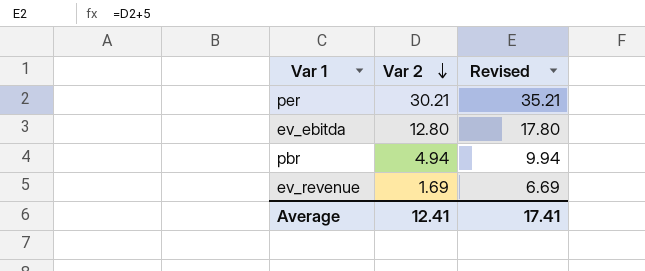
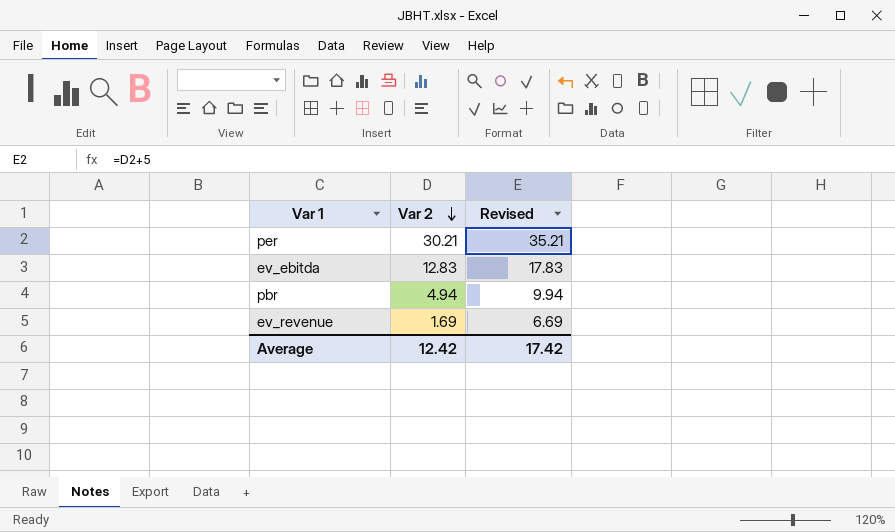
ev_ebitda | Var 2: 12.80 -> 12.83
ev_ebitda | Revised: 17.80 -> 17.83
Average | Var 2: 12.41 -> 12.42
Average | Revised: 17.41 -> 17.42

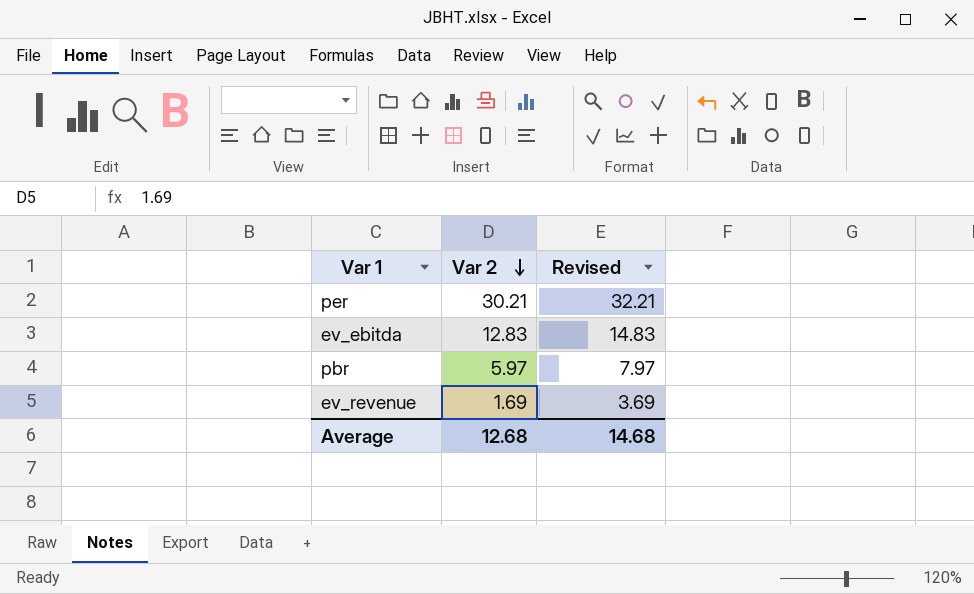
column Revised | formula: [Var 2] + 5 -> [Var 2] + 2
pbr | Var 2: 4.94 -> 5.97
Average | Var 2: 12.42 -> 12.68
Average | Revised: 17.42 -> 14.68

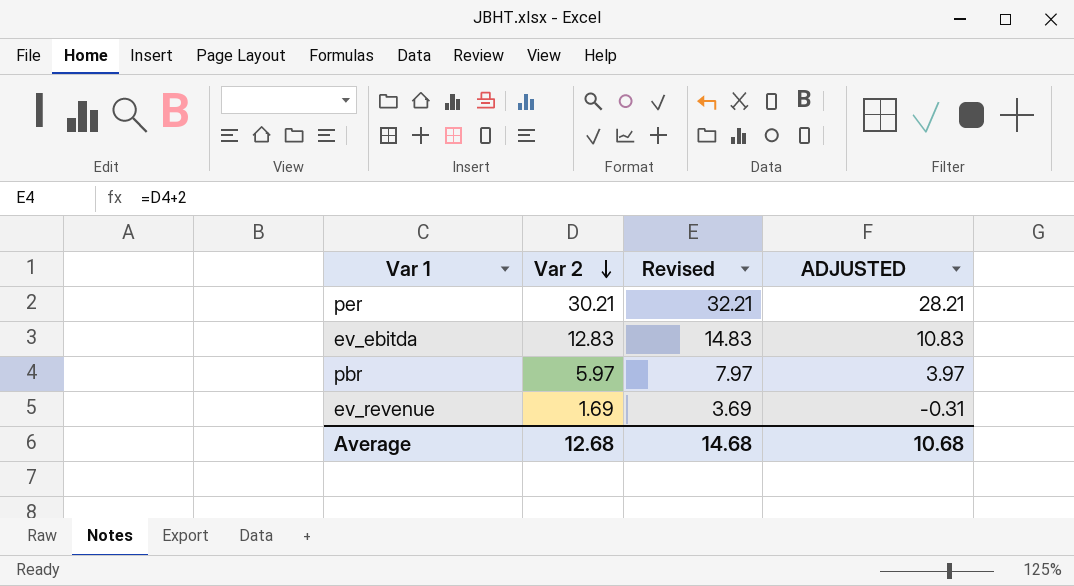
column ADJUSTED | formula: none -> [Var 2] - 2

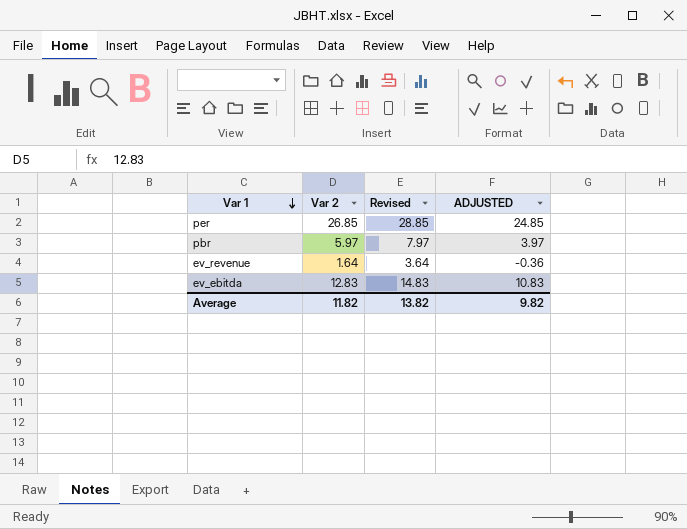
row order: Var 2 descending -> Var 1 descending
per | Var 2: 30.21 -> 26.85
per | Revised: 32.21 -> 28.85
per | ADJUSTED: 28.21 -> 24.85
ev_revenue | Var 2: 1.69 -> 1.64
ev_revenue | Revised: 3.69 -> 3.64
ev_revenue | ADJUSTED: -0.31 -> -0.36
Average | Var 2: 12.68 -> 11.82
Average | Revised: 14.68 -> 13.82
Average | ADJUSTED: 10.68 -> 9.82

